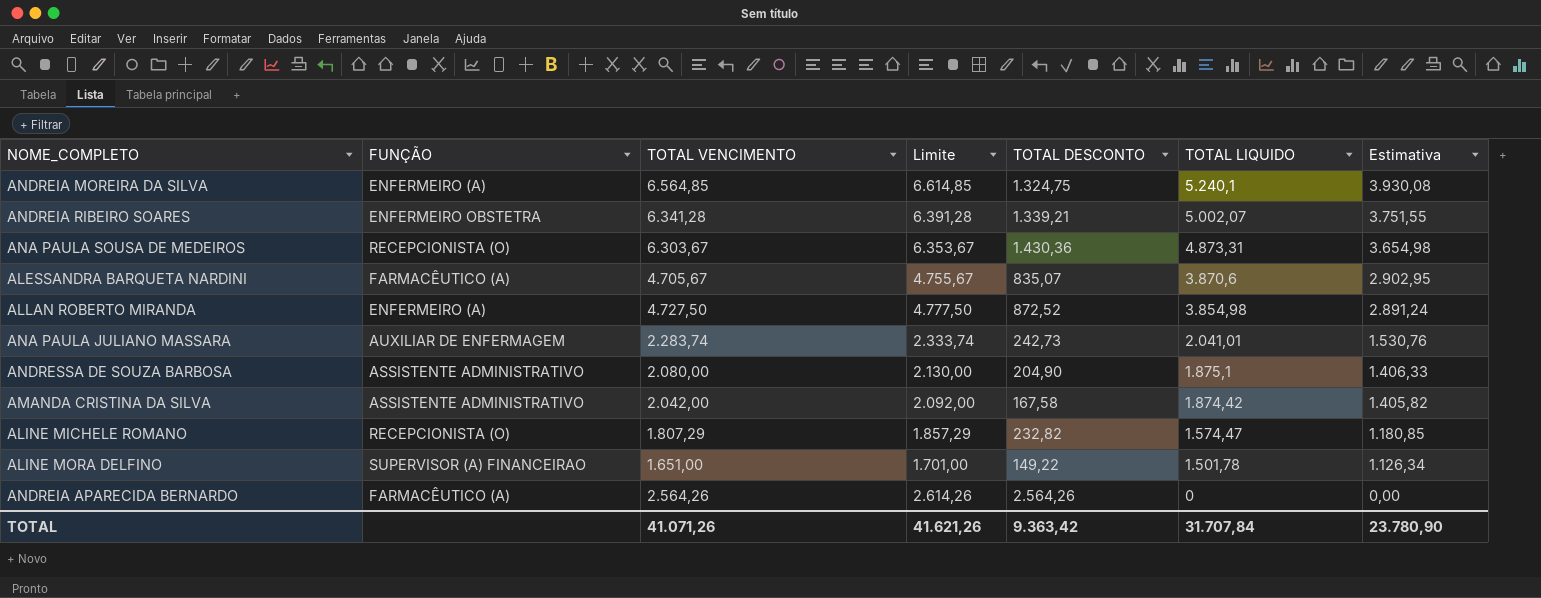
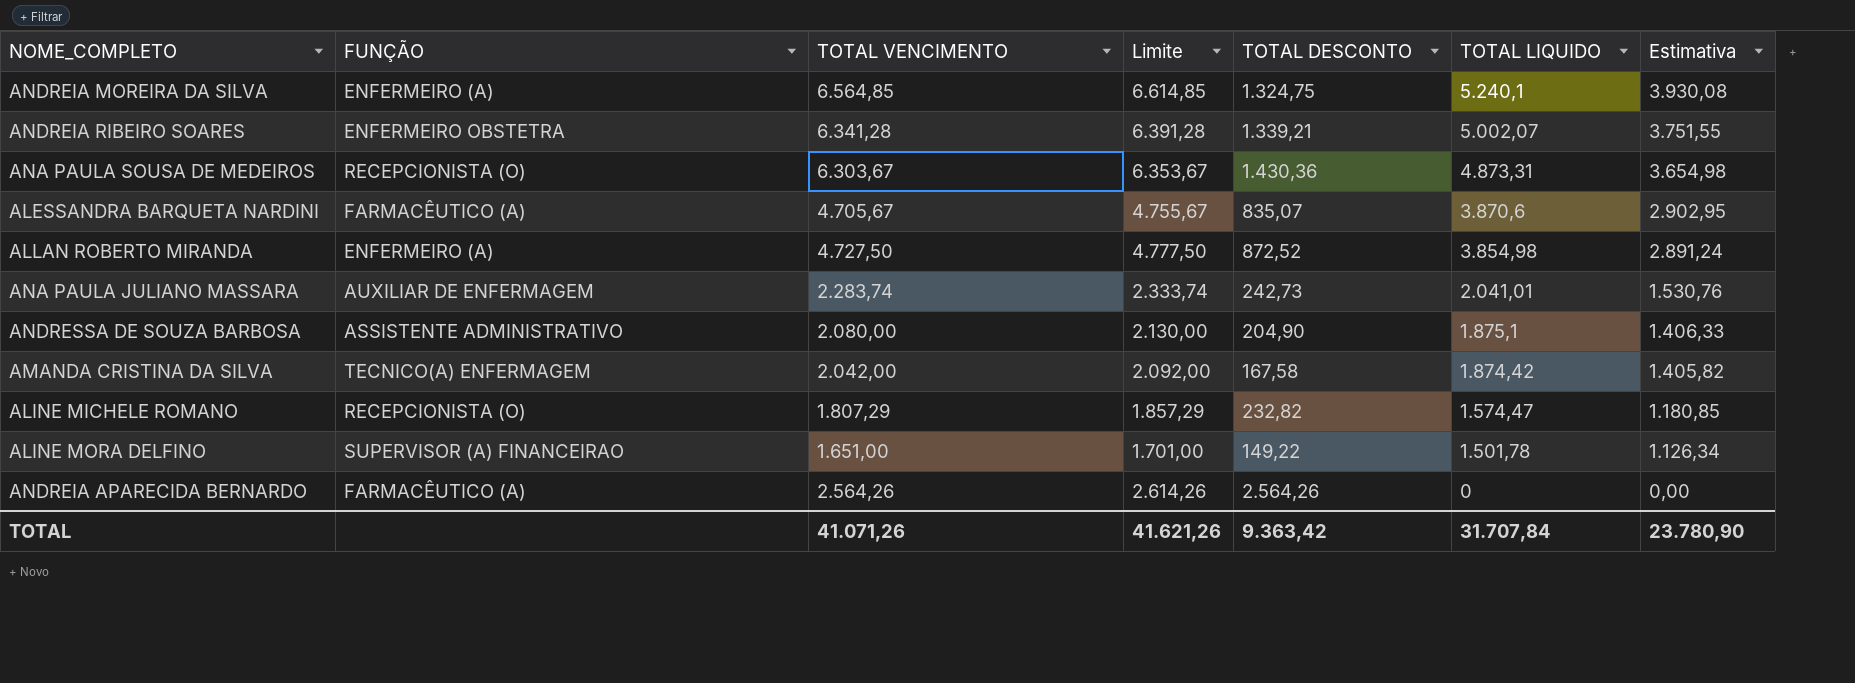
AMANDA CRISTINA DA SILVA | FUNÇÃO: ASSISTENTE ADMINISTRATIVO -> TECNICO(A) ENFERMAGEM

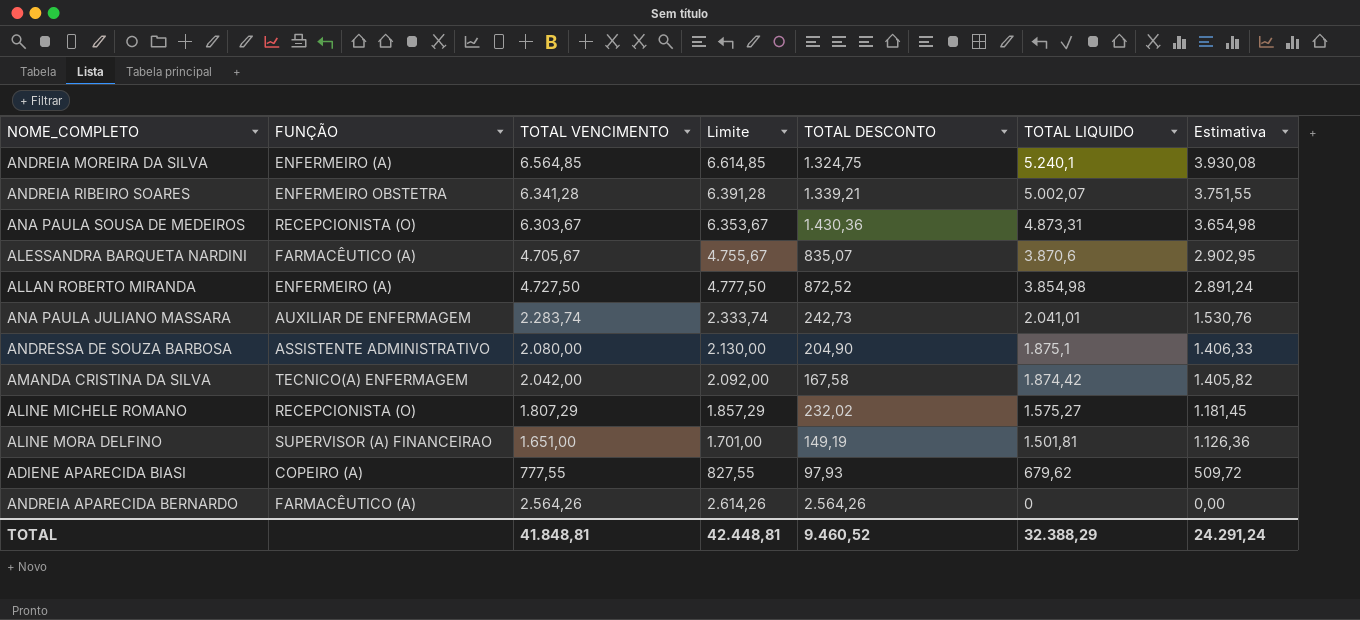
ALINE MICHELE ROMANO | TOTAL DESCONTO: 232,82 -> 232,02
ALINE MICHELE ROMANO | TOTAL LIQUIDO: 1.574,47 -> 1.575,27
ALINE MICHELE ROMANO | Estimativa: 1.180,85 -> 1.181,45
ALINE MORA DELFINO | TOTAL DESCONTO: 149,22 -> 149,19
ALINE MORA DELFINO | TOTAL LIQUIDO: 1.501,78 -> 1.501,81
ALINE MORA DELFINO | Estimativa: 1.126,34 -> 1.126,36
row ADIENE APARECIDA BIASI: none -> COPEIRO (A) | 777,55 | 827,55 | 97,93 | 679,62 | 509,72
TOTAL | TOTAL VENCIMENTO: 41.071,26 -> 41.848,81
TOTAL | Limite: 41.621,26 -> 42.448,81
TOTAL | TOTAL DESCONTO: 9.363,42 -> 9.460,52
TOTAL | TOTAL LIQUIDO: 31.707,84 -> 32.388,29
TOTAL | Estimativa: 23.780,90 -> 24.291,24

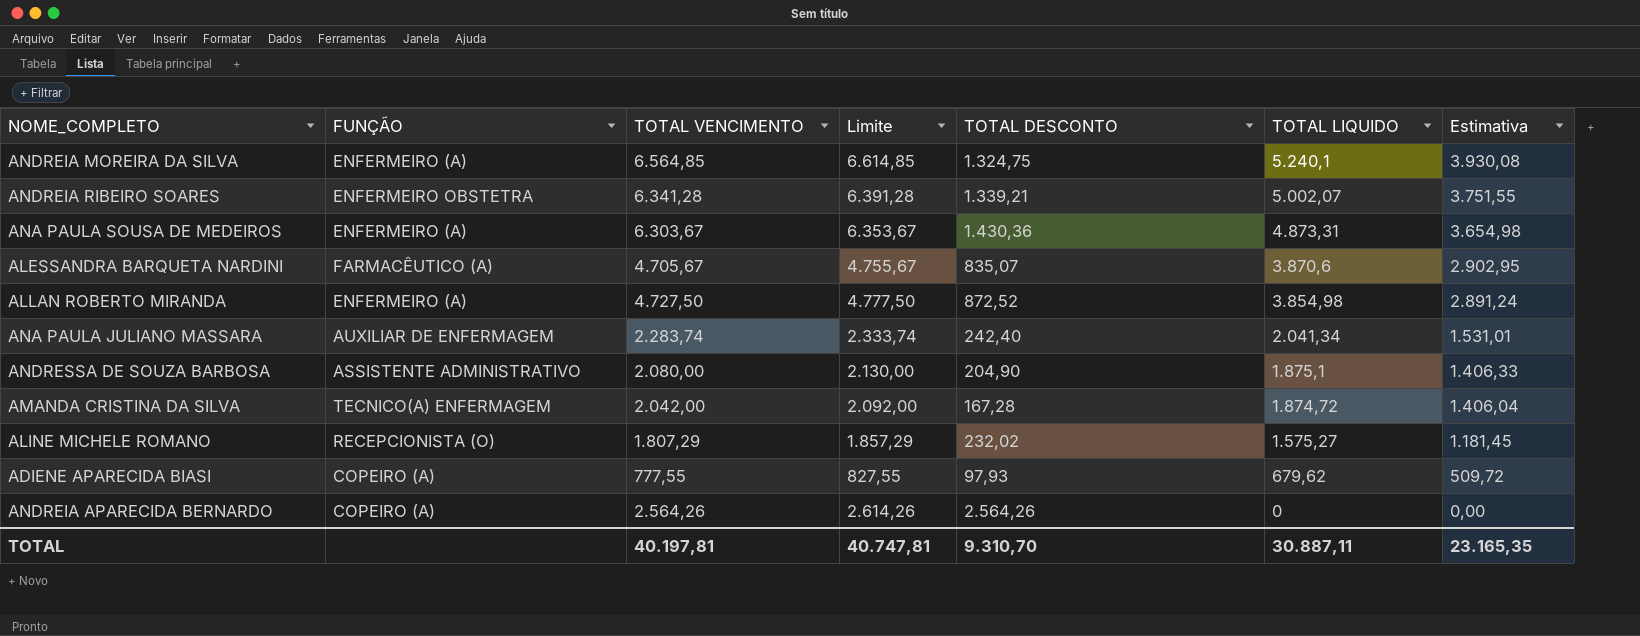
row ALINE MORA DELFINO: SUPERVISOR (A) FINANCEIRAO | 1.651,00 | 1.701,00 | 149,19 | 1.501,81 | 1.126,36 -> none
ANA PAULA SOUSA DE MEDEIROS | FUNÇÃO: RECEPCIONISTA (O) -> ENFERMEIRO (A)
ANA PAULA JULIANO MASSARA | TOTAL DESCONTO: 242,73 -> 242,40
ANA PAULA JULIANO MASSARA | TOTAL LIQUIDO: 2.041,01 -> 2.041,34
ANA PAULA JULIANO MASSARA | Estimativa: 1.530,76 -> 1.531,01
AMANDA CRISTINA DA SILVA | TOTAL DESCONTO: 167,58 -> 167,28
AMANDA CRISTINA DA SILVA | TOTAL LIQUIDO: 1.874,42 -> 1.874,72
AMANDA CRISTINA DA SILVA | Estimativa: 1.405,82 -> 1.406,04
ANDREIA APARECIDA BERNARDO | FUNÇÃO: FARMACÊUTICO (A) -> COPEIRO (A)
TOTAL | TOTAL VENCIMENTO: 41.848,81 -> 40.197,81
TOTAL | Limite: 42.448,81 -> 40.747,81
TOTAL | TOTAL DESCONTO: 9.460,52 -> 9.310,70
TOTAL | TOTAL LIQUIDO: 32.388,29 -> 30.887,11
TOTAL | Estimativa: 24.291,24 -> 23.165,35

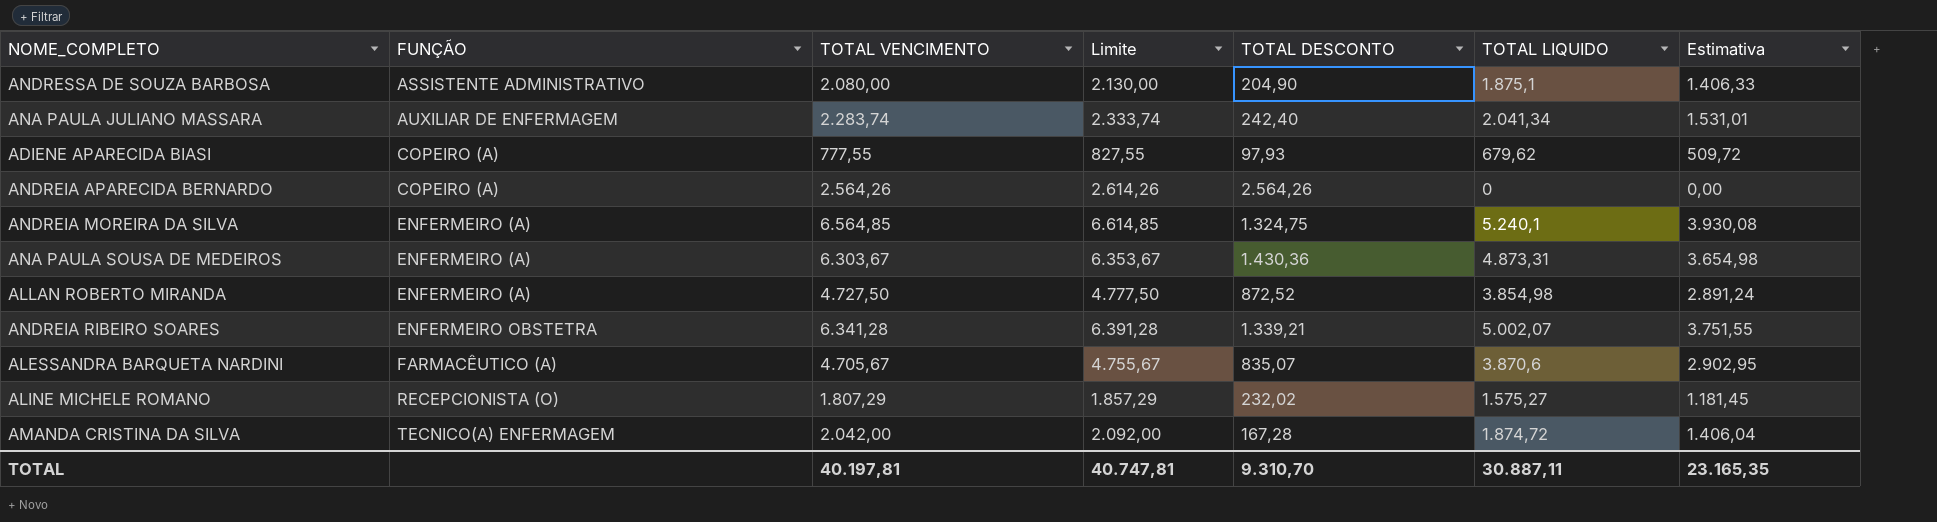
row order: TOTAL LIQUIDO descending -> FUNÇÃO ascending

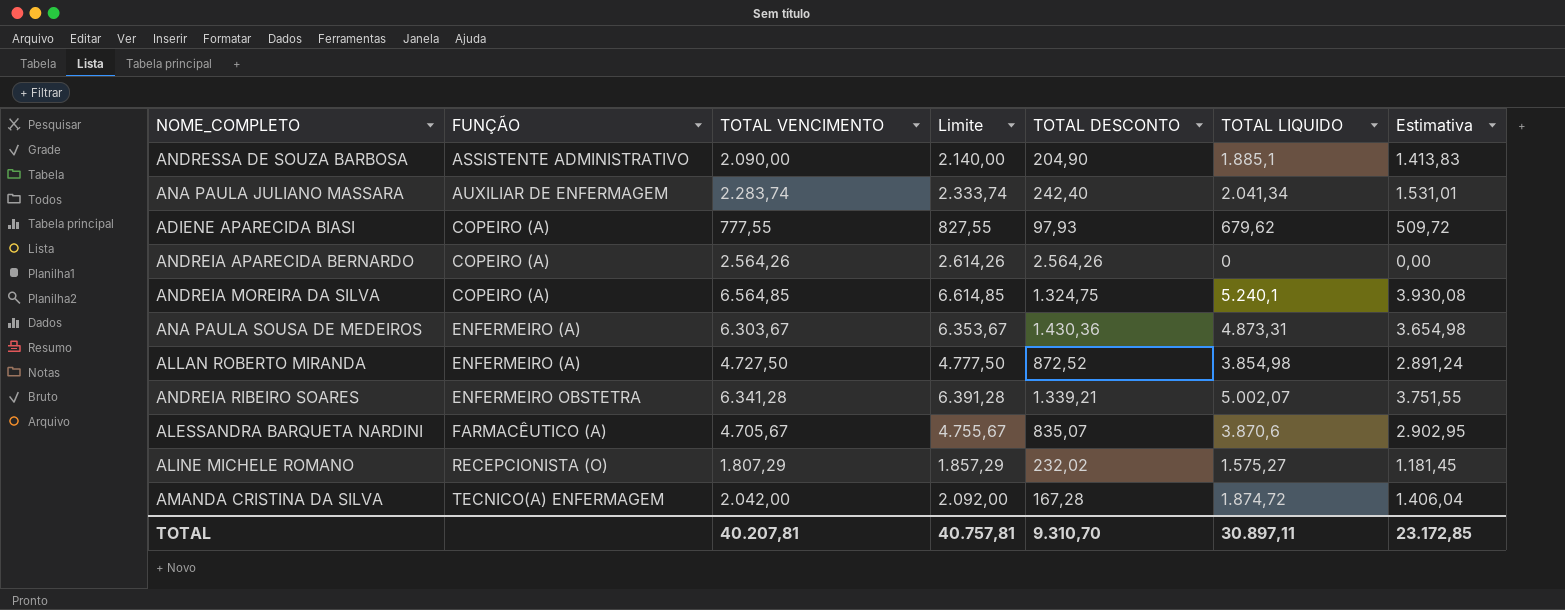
ANDRESSA DE SOUZA BARBOSA | TOTAL VENCIMENTO: 2.080,00 -> 2.090,00
ANDRESSA DE SOUZA BARBOSA | Limite: 2.130,00 -> 2.140,00
ANDRESSA DE SOUZA BARBOSA | TOTAL LIQUIDO: 1.875,1 -> 1.885,1
ANDRESSA DE SOUZA BARBOSA | Estimativa: 1.406,33 -> 1.413,83
ANDREIA MOREIRA DA SILVA | FUNÇÃO: ENFERMEIRO (A) -> COPEIRO (A)
TOTAL | TOTAL VENCIMENTO: 40.197,81 -> 40.207,81
TOTAL | Limite: 40.747,81 -> 40.757,81
TOTAL | TOTAL LIQUIDO: 30.887,11 -> 30.897,11
TOTAL | Estimativa: 23.165,35 -> 23.172,85

